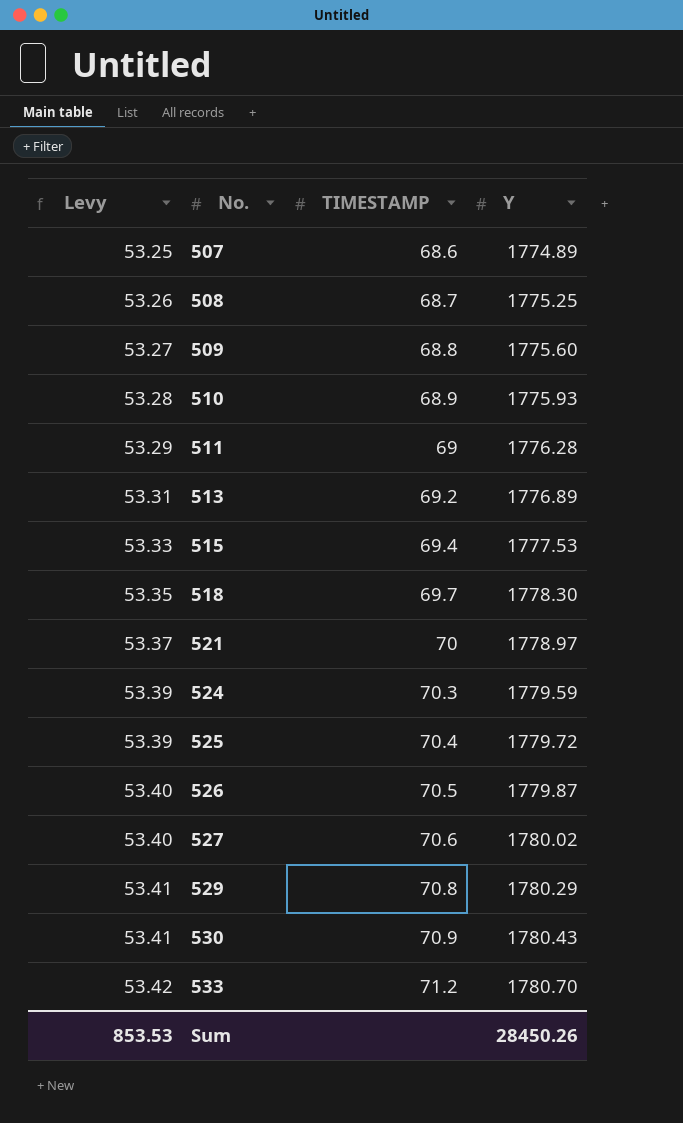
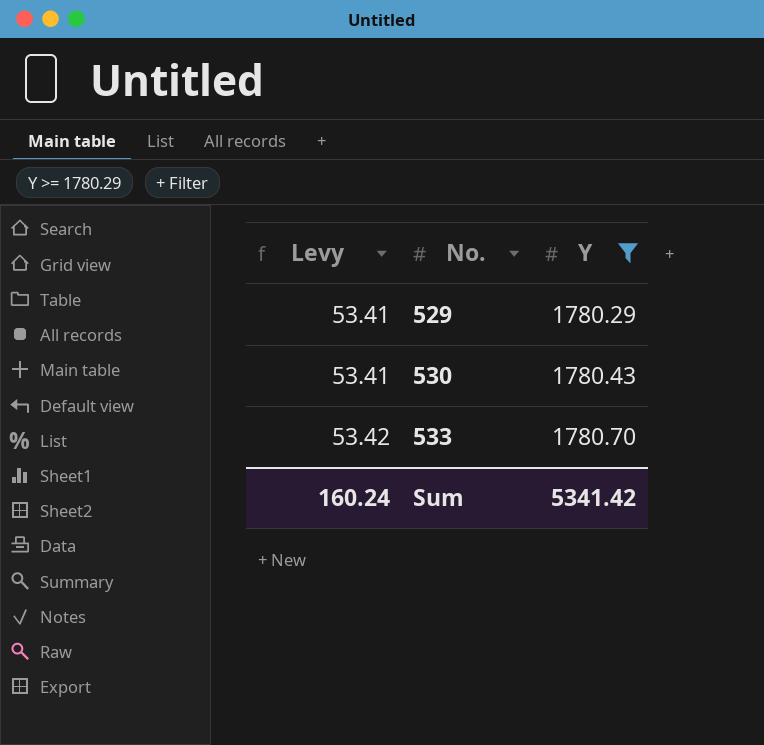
filter: none -> Y >= 1780.29
column TIMESTAMP | position: 3 -> none
Sum | Levy: 853.53 -> 160.24
Sum | Y: 28450.26 -> 5341.42

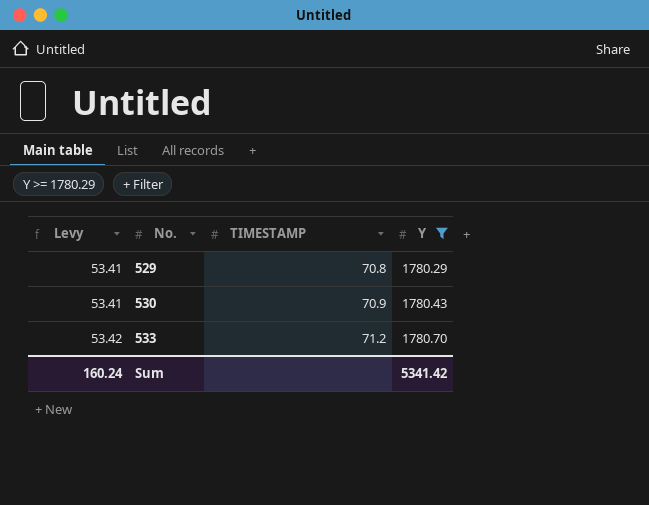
column TIMESTAMP | position: none -> 3

